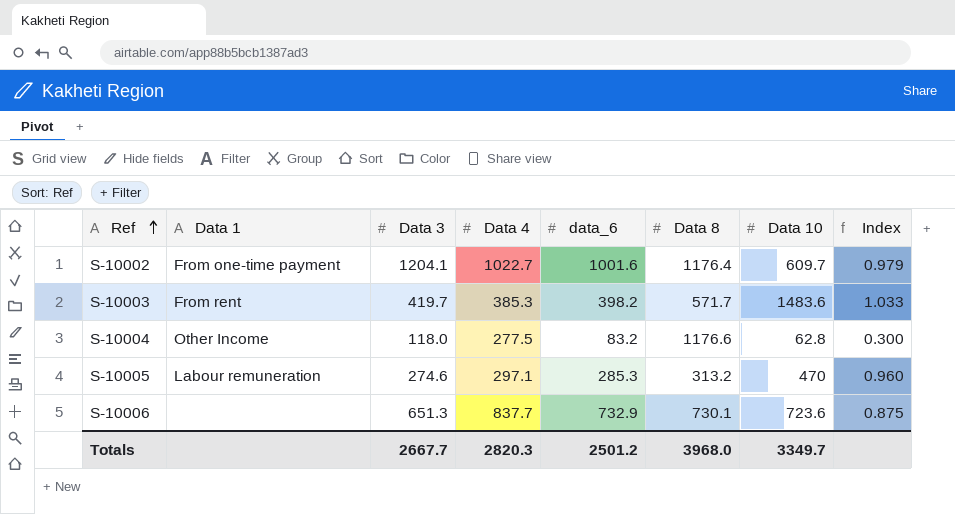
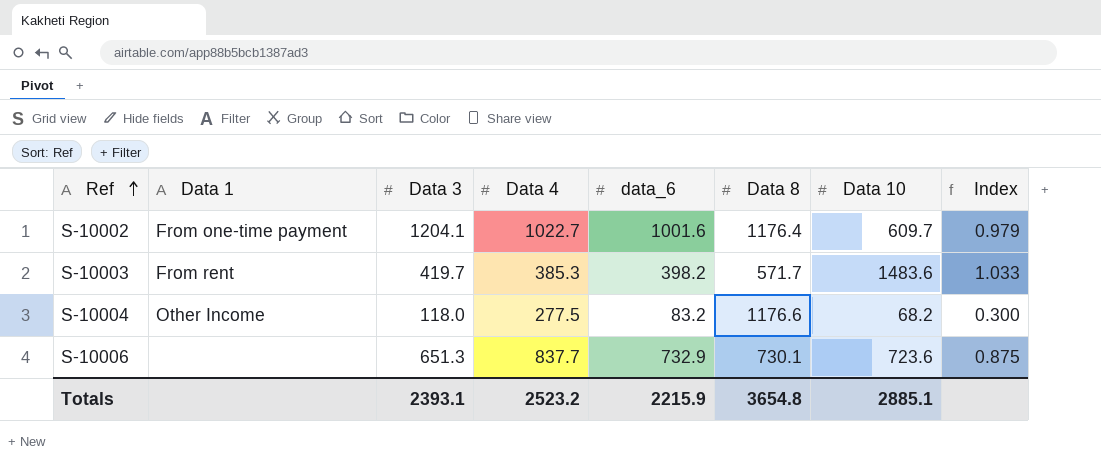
row S-10005: Labour remuneration | 274.6 | 297.1 | 285.3 | 313.2 | 470 | 0.960 -> none
S-10004 | Data 10: 62.8 -> 68.2
Totals | Data 3: 2667.7 -> 2393.1
Totals | Data 4: 2820.3 -> 2523.2
Totals | data_6: 2501.2 -> 2215.9
Totals | Data 8: 3968.0 -> 3654.8
Totals | Data 10: 3349.7 -> 2885.1

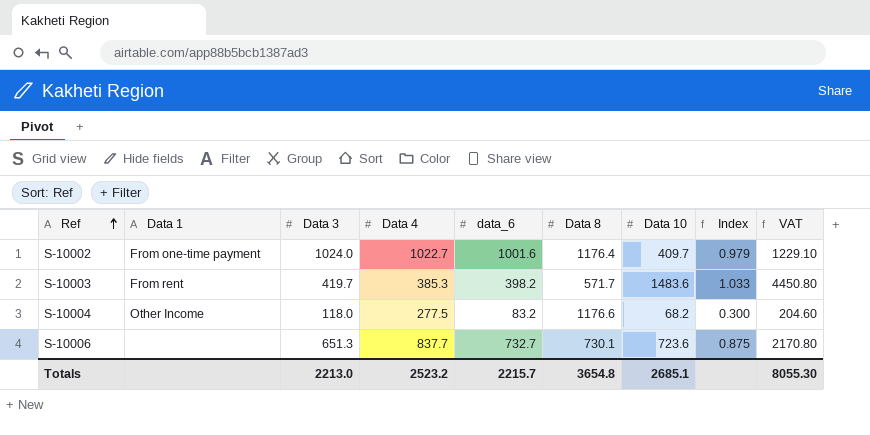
column VAT | formula: none -> [Data 10] * 3
S-10002 | Data 3: 1204.1 -> 1024.0
S-10002 | Data 10: 609.7 -> 409.7
S-10006 | data_6: 732.9 -> 732.7
Totals | Data 3: 2393.1 -> 2213.0
Totals | data_6: 2215.9 -> 2215.7
Totals | Data 10: 2885.1 -> 2685.1

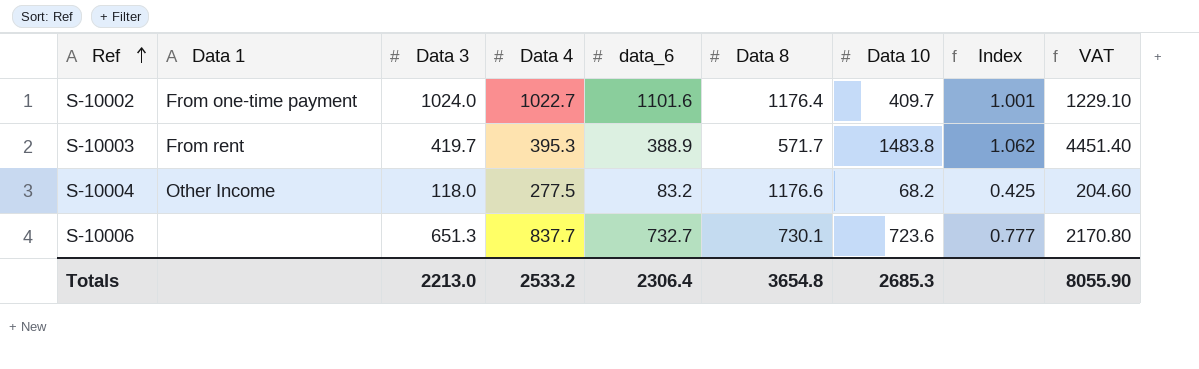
column Index | formula: [data_6] / [Data 4] -> [Data 3] / [Data 4]
S-10002 | data_6: 1001.6 -> 1101.6
S-10003 | Data 4: 385.3 -> 395.3
S-10003 | data_6: 398.2 -> 388.9
S-10003 | Data 10: 1483.6 -> 1483.8
S-10003 | VAT: 4450.80 -> 4451.40
Totals | Data 4: 2523.2 -> 2533.2
Totals | data_6: 2215.7 -> 2306.4
Totals | Data 10: 2685.1 -> 2685.3
Totals | VAT: 8055.30 -> 8055.90

